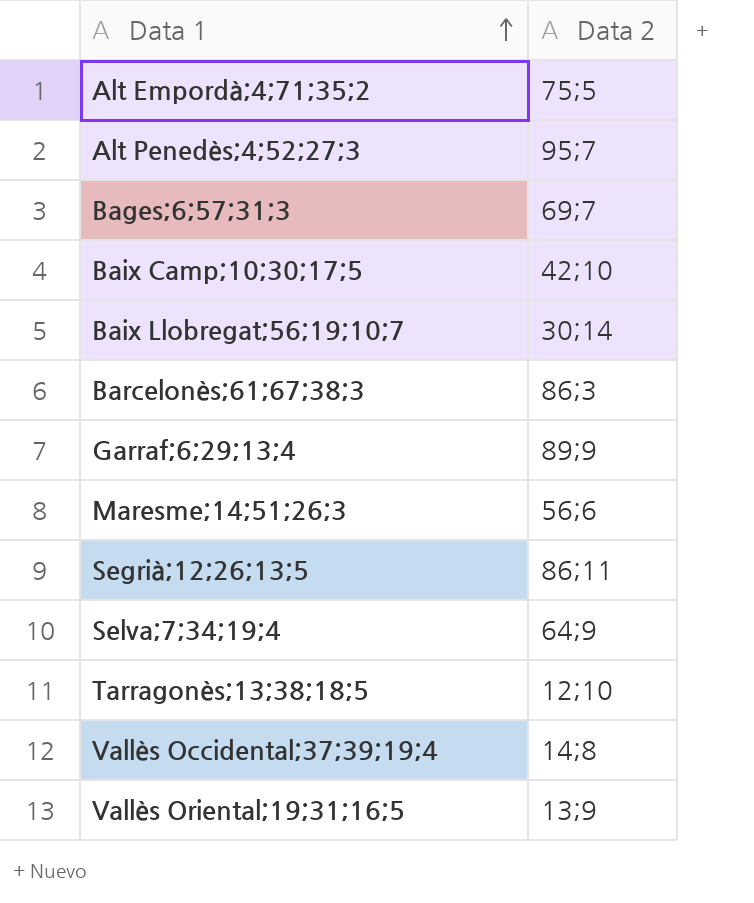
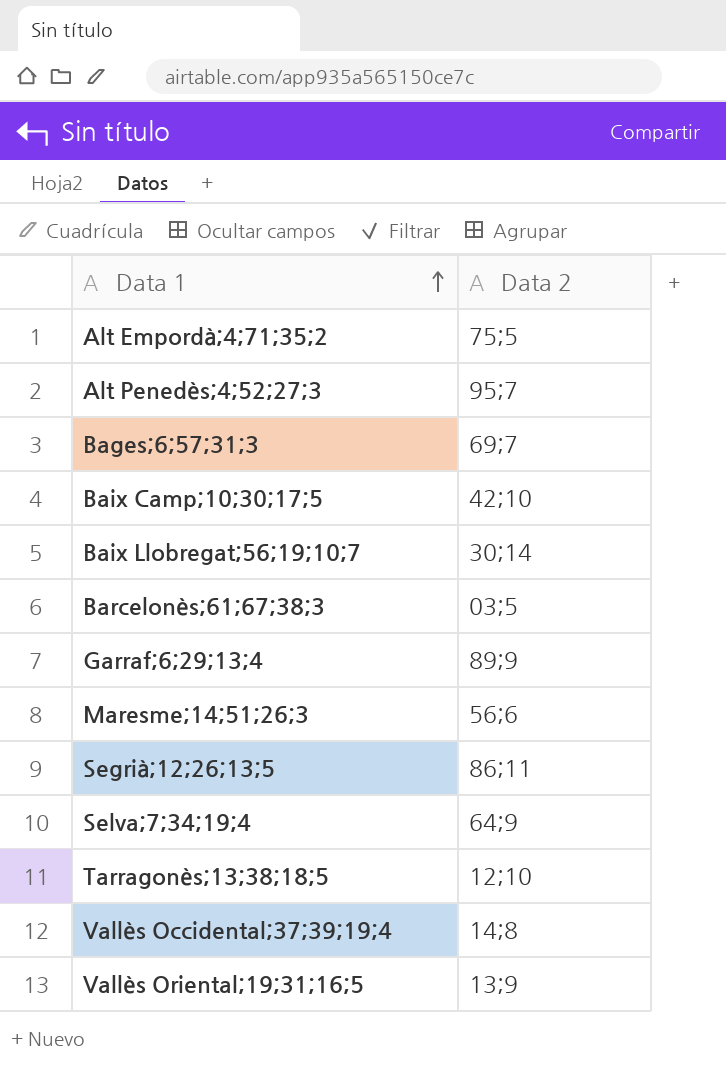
Barcelonès;61;67;38;3 | Data 2: 86;3 -> 03;5

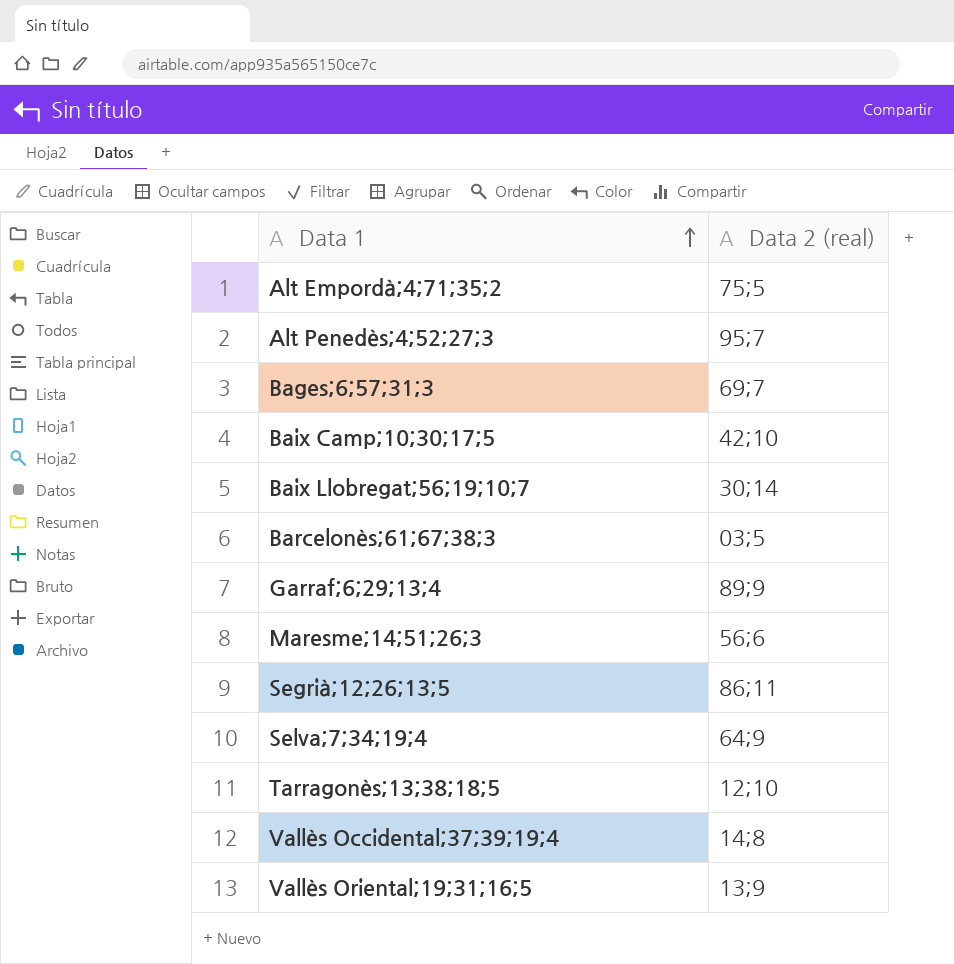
column name: Data 2 -> Data 2 (real)

